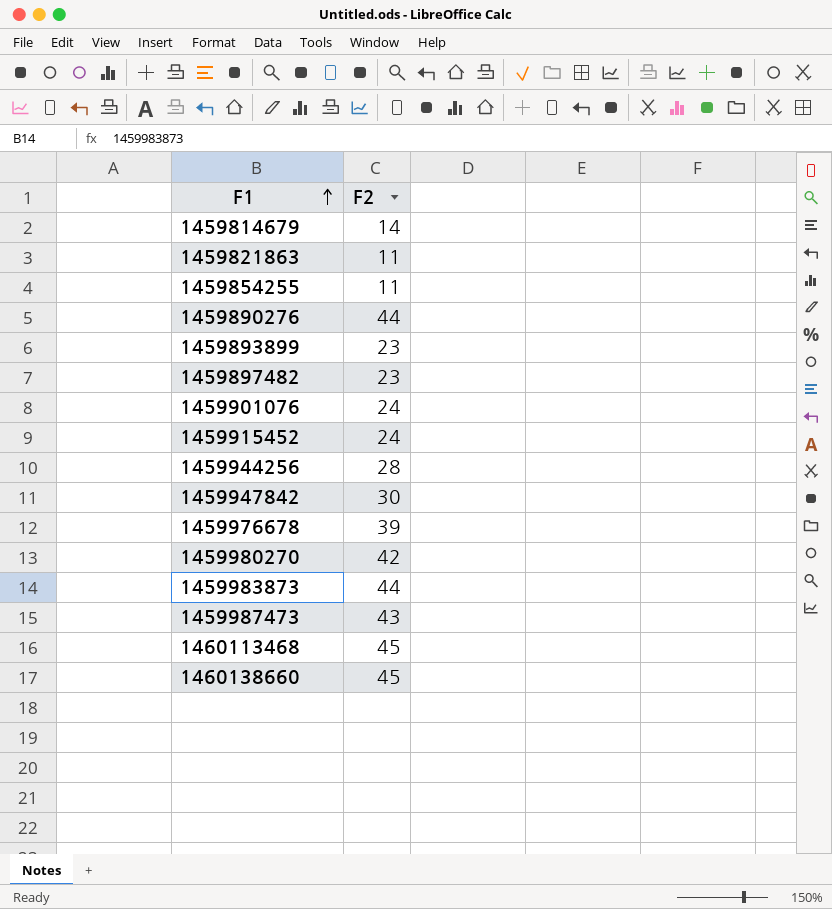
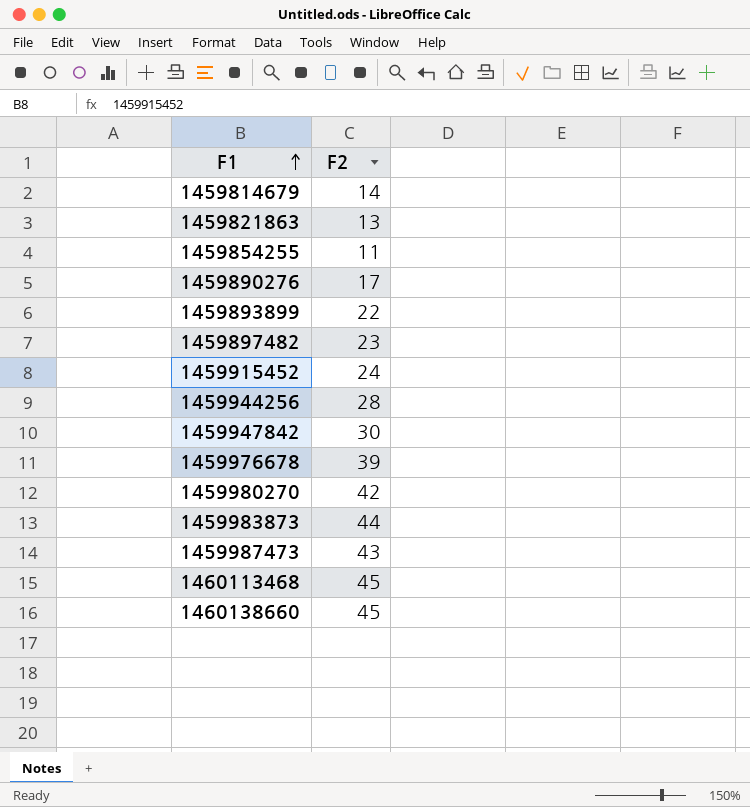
row 1459901076: 24 -> none
1459821863 | F2: 11 -> 13
1459890276 | F2: 44 -> 17
1459893899 | F2: 23 -> 22

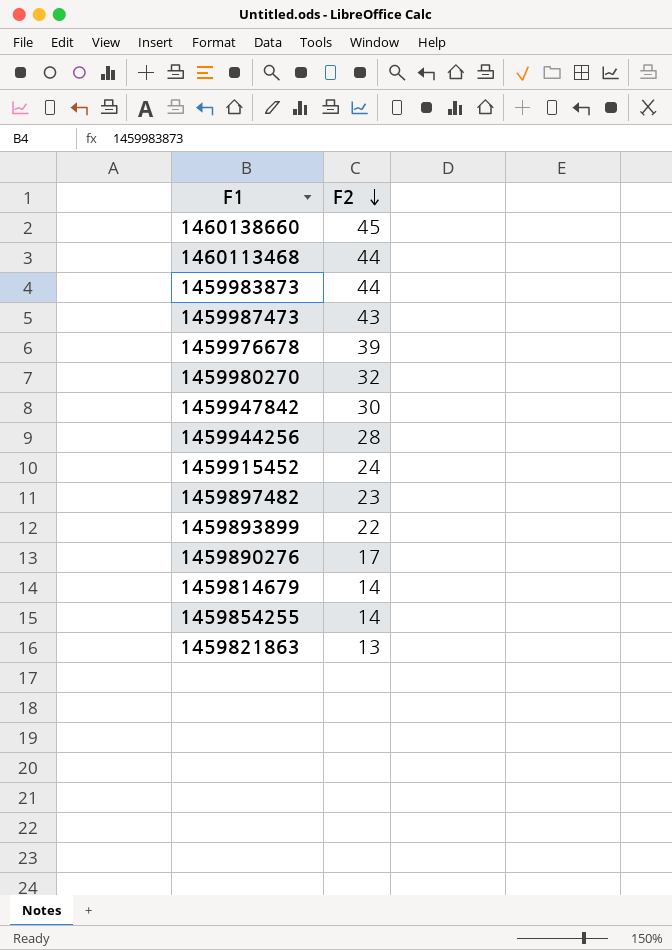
row order: F1 ascending -> F2 descending
1460113468 | F2: 45 -> 44
1459980270 | F2: 42 -> 32
1459854255 | F2: 11 -> 14

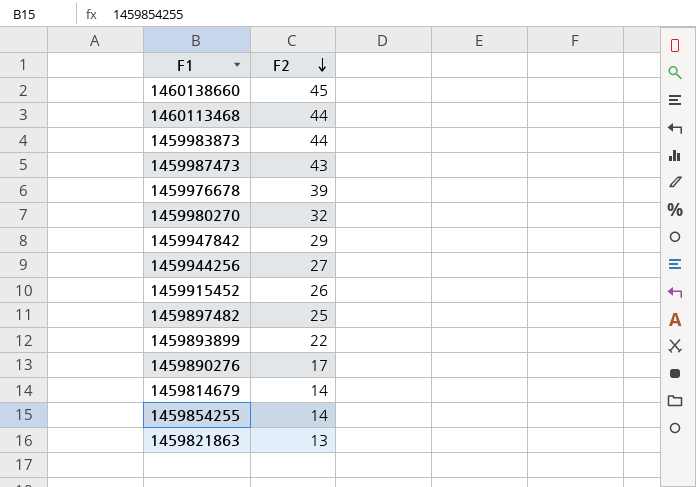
1459947842 | F2: 30 -> 29
1459944256 | F2: 28 -> 27
1459915452 | F2: 24 -> 26
1459897482 | F2: 23 -> 25

